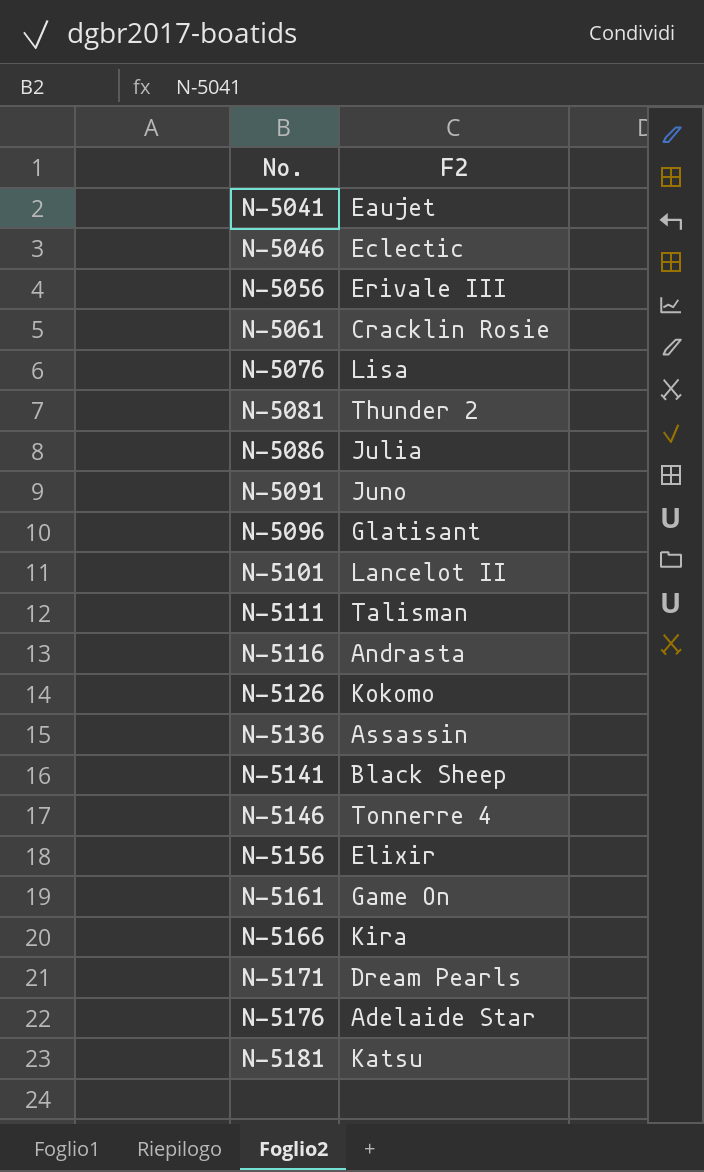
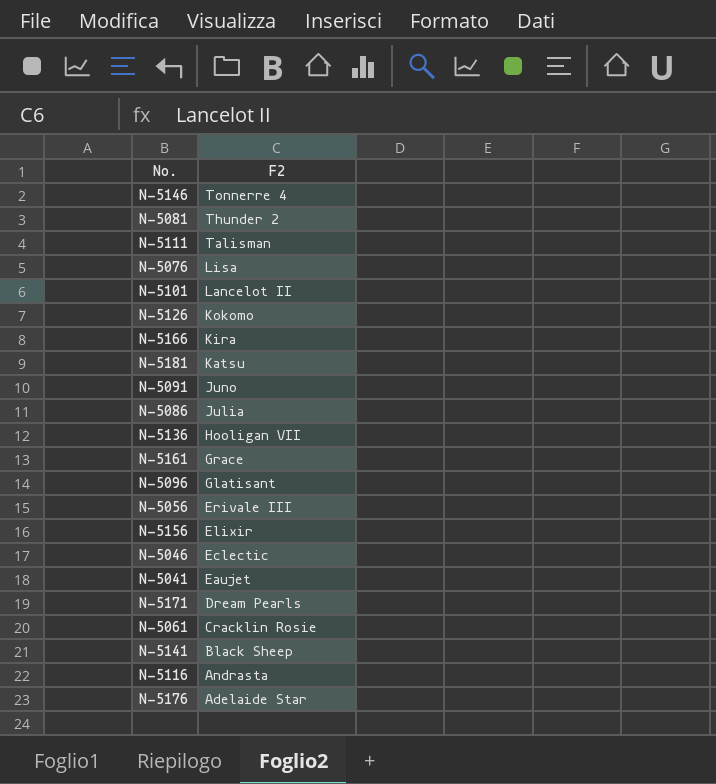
row order: No. ascending -> F2 descending
N-5136 | F2: Assassin -> Hooligan VII
N-5161 | F2: Game On -> Grace

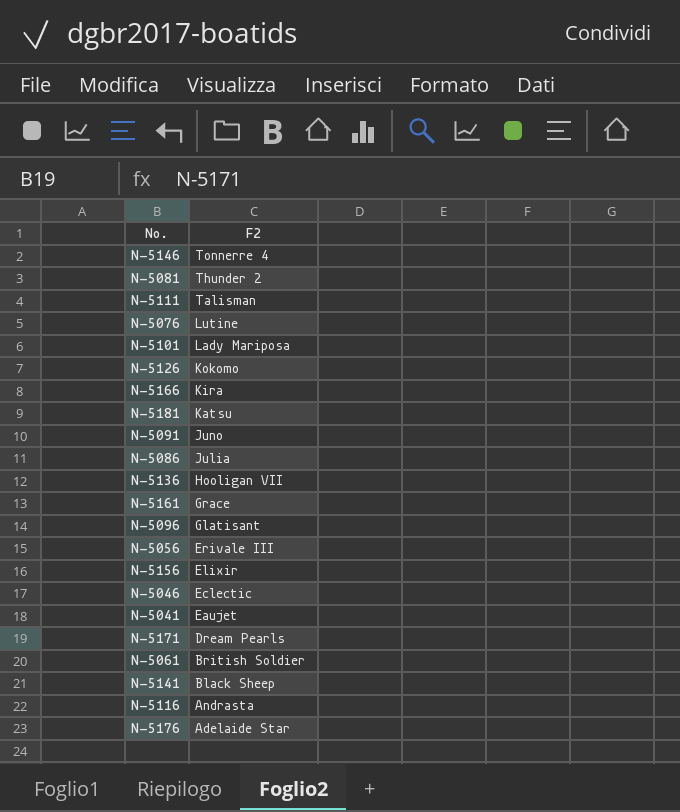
N-5076 | F2: Lisa -> Lutine
N-5101 | F2: Lancelot II -> Lady Mariposa
N-5061 | F2: Cracklin Rosie -> British Soldier

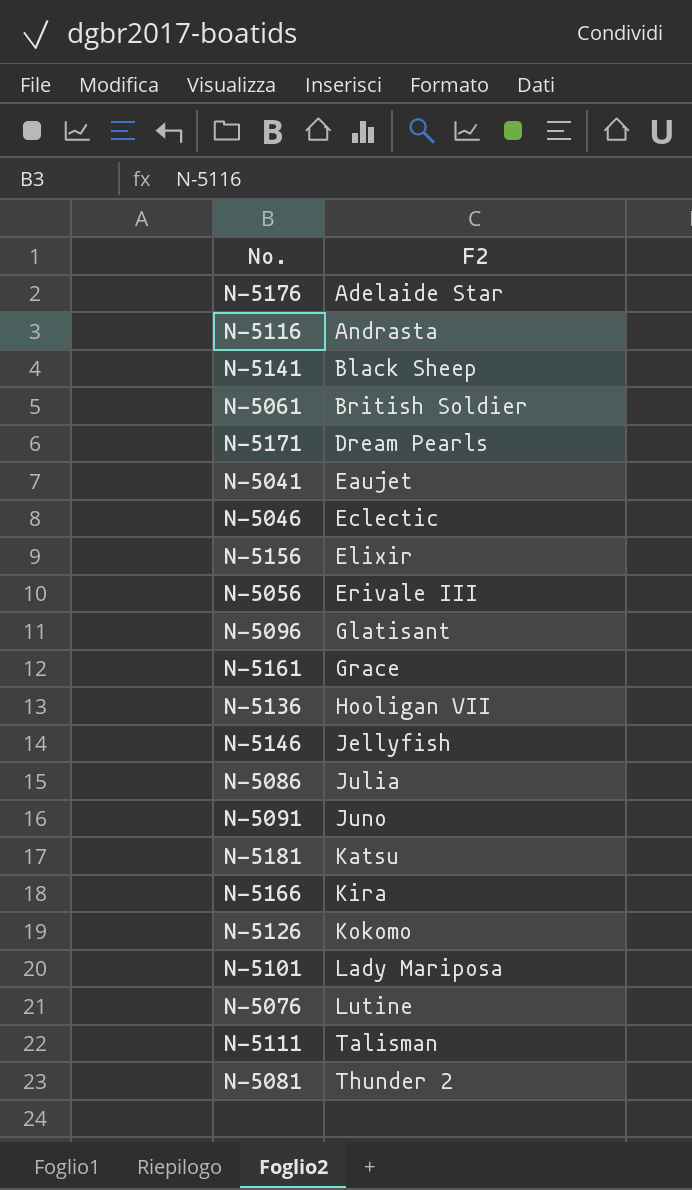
row order: F2 descending -> F2 ascending
N-5146 | F2: Tonnerre 4 -> Jellyfish

